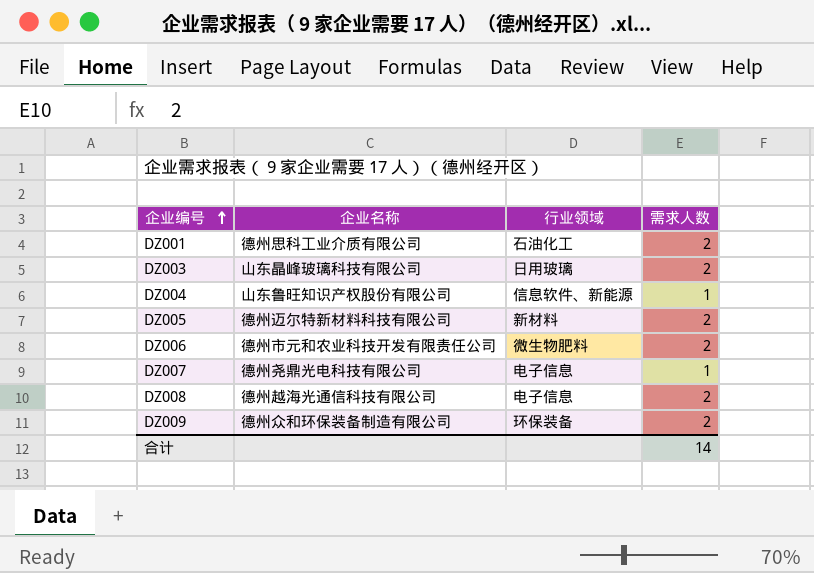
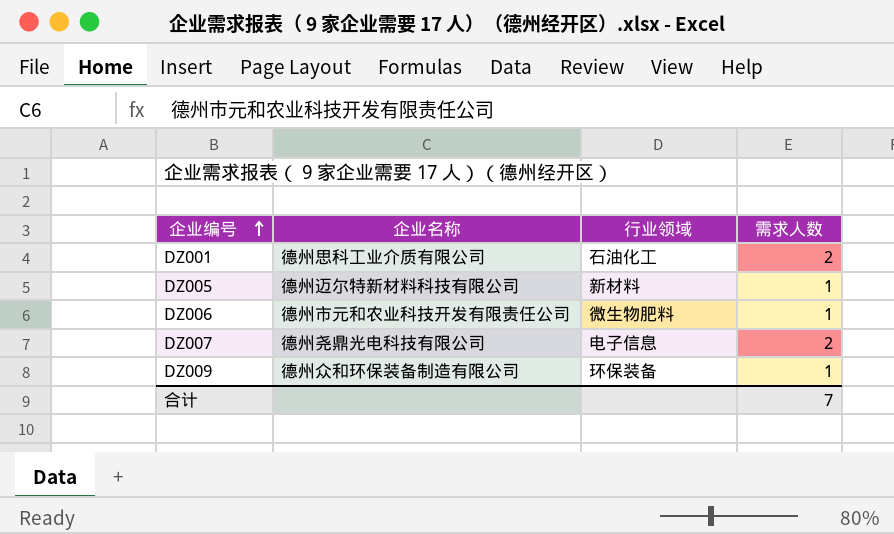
row DZ003: 山东晶峰玻璃科技有限公司 | 日用玻璃 | 2 -> none
row DZ004: 山东鲁旺知识产权股份有限公司 | 信息软件、新能源 | 1 -> none
row DZ008: 德州越海光通信科技有限公司 | 电子信息 | 2 -> none
DZ005 | 需求人数: 2 -> 1
DZ006 | 需求人数: 2 -> 1
DZ007 | 需求人数: 1 -> 2
DZ009 | 需求人数: 2 -> 1
合计 | 需求人数: 14 -> 7

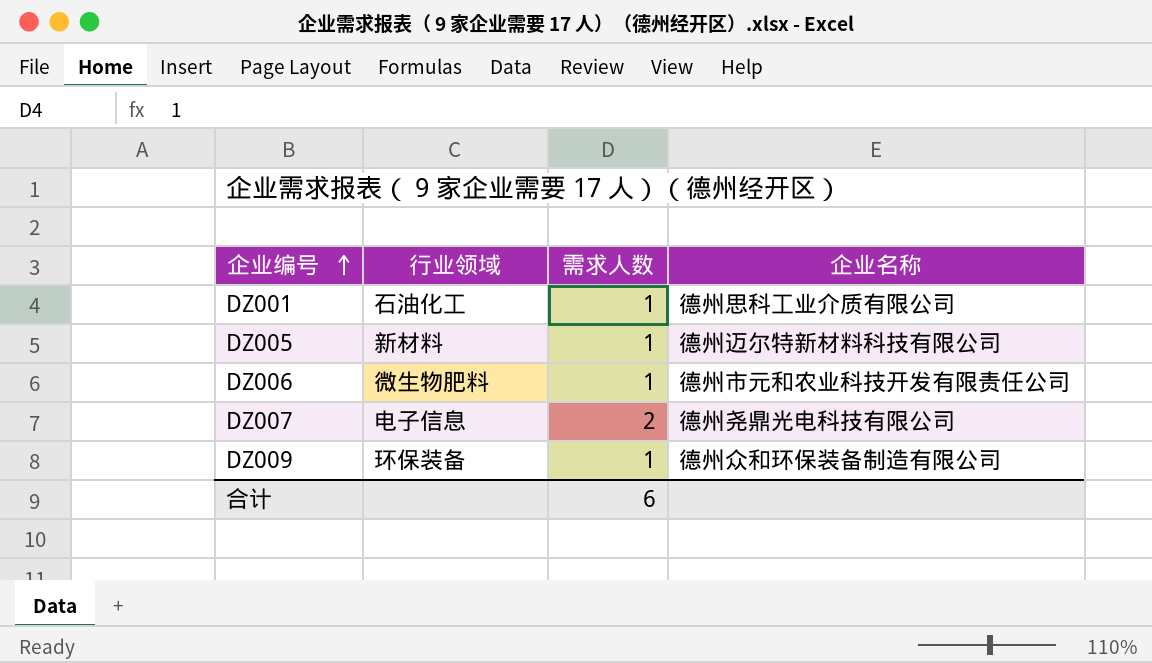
column 企业名称 | position: 2 -> 4
DZ001 | 需求人数: 2 -> 1
合计 | 需求人数: 7 -> 6

